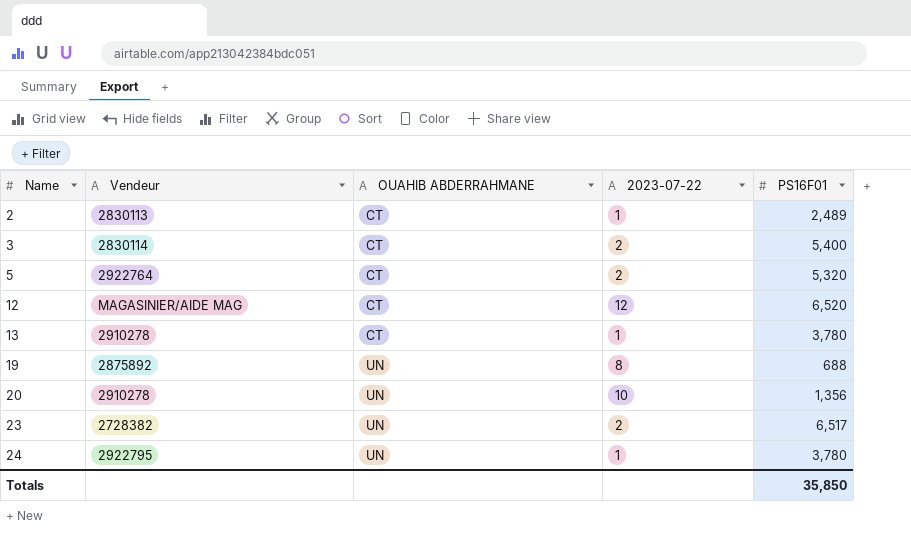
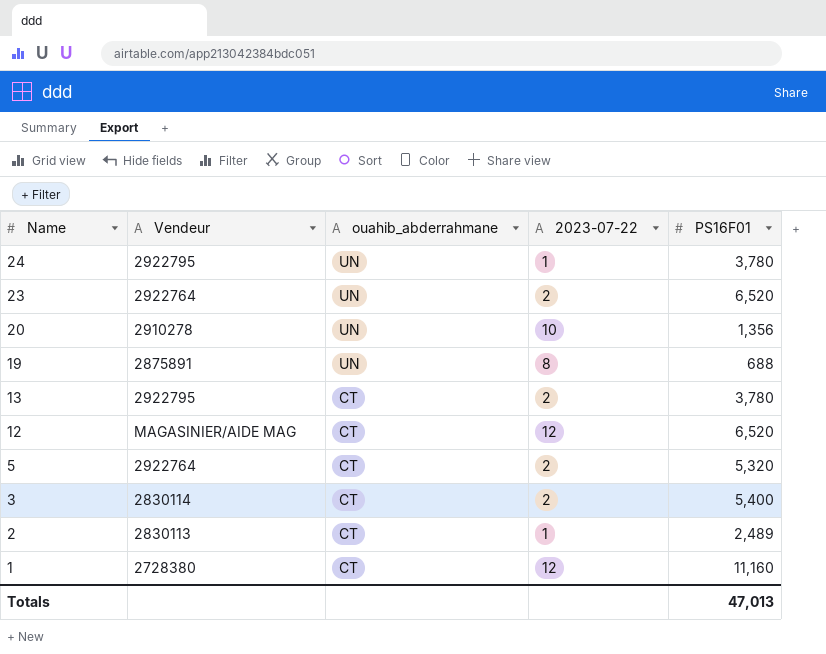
row order: Name ascending -> Name descending
column name: OUAHIB ABDERRAHMANE -> ouahib_abderrahmane
23 | Vendeur: 2728382 -> 2922764
23 | PS16F01: 6,517 -> 6,520
19 | Vendeur: 2875892 -> 2875891
13 | Vendeur: 2910278 -> 2922795
13 | 2023-07-22: 1 -> 2
row 1: none -> 2728380 | CT | 12 | 11,160
Totals | PS16F01: 35,850 -> 47,013

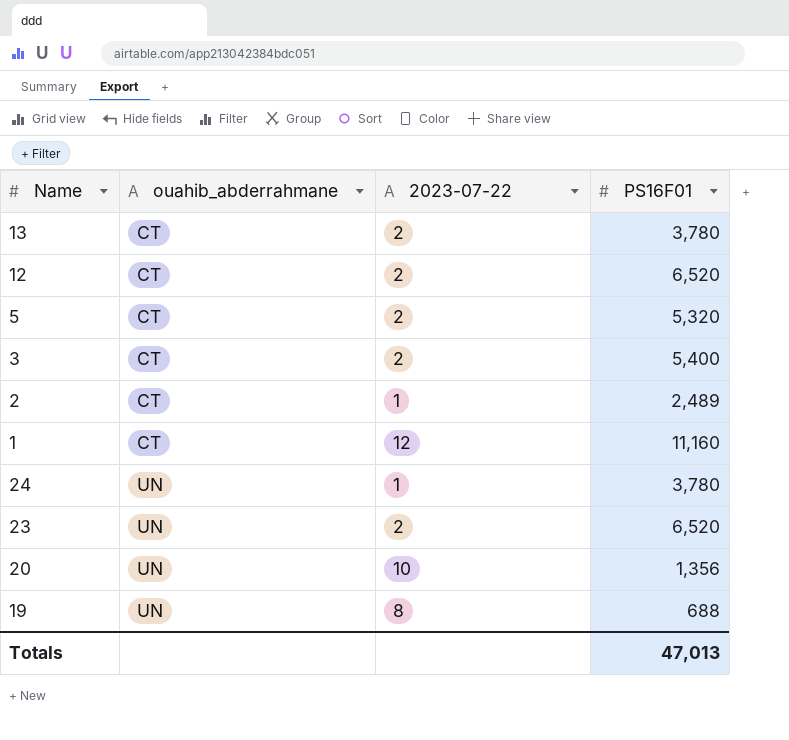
row order: Name descending -> ouahib_abderrahmane ascending
column Vendeur | position: 2 -> none
12 | 2023-07-22: 12 -> 2

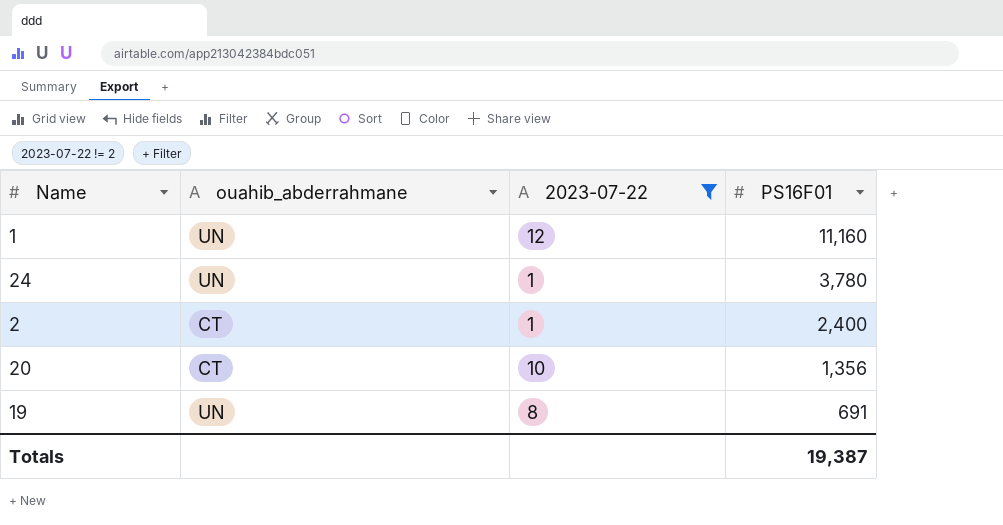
filter: none -> 2023-07-22 != 2
row order: ouahib_abderrahmane ascending -> PS16F01 descending
1 | ouahib_abderrahmane: CT -> UN
2 | PS16F01: 2,489 -> 2,400
20 | ouahib_abderrahmane: UN -> CT
19 | PS16F01: 688 -> 691
Totals | PS16F01: 47,013 -> 19,387

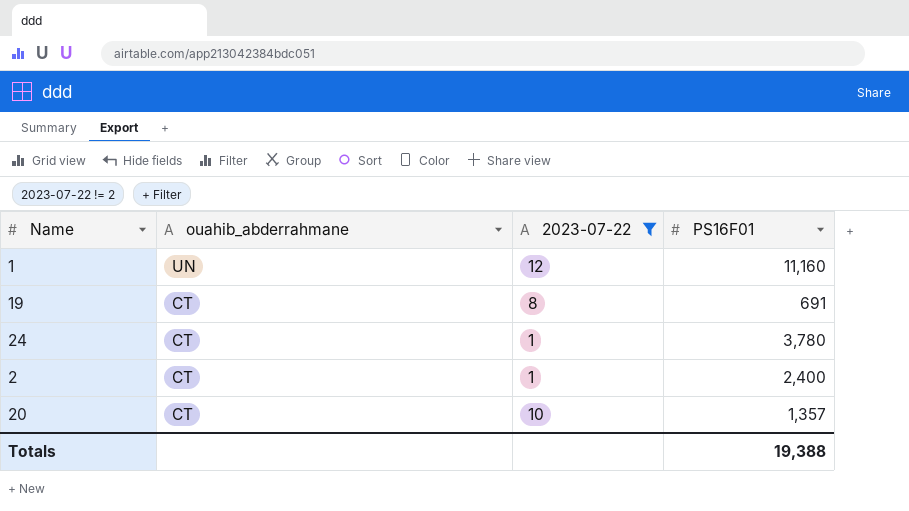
row order: PS16F01 descending -> ouahib_abderrahmane descending
19 | ouahib_abderrahmane: UN -> CT
24 | ouahib_abderrahmane: UN -> CT
20 | PS16F01: 1,356 -> 1,357
Totals | PS16F01: 19,387 -> 19,388

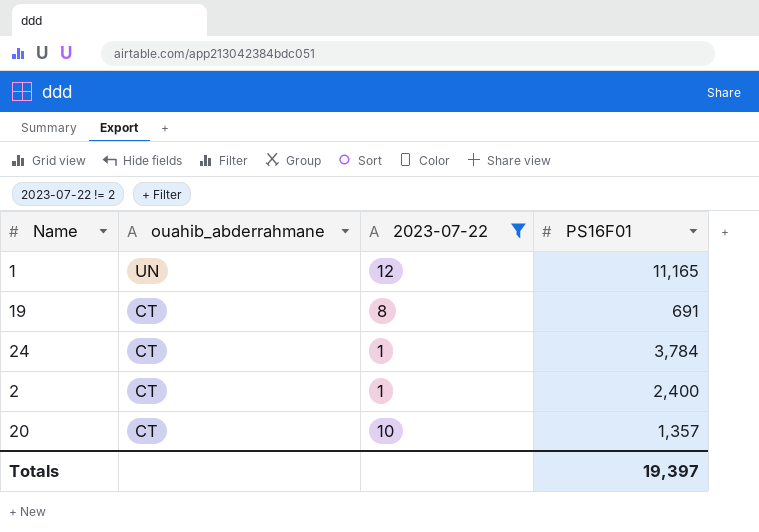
1 | PS16F01: 11,160 -> 11,165
24 | PS16F01: 3,780 -> 3,784
Totals | PS16F01: 19,388 -> 19,397

